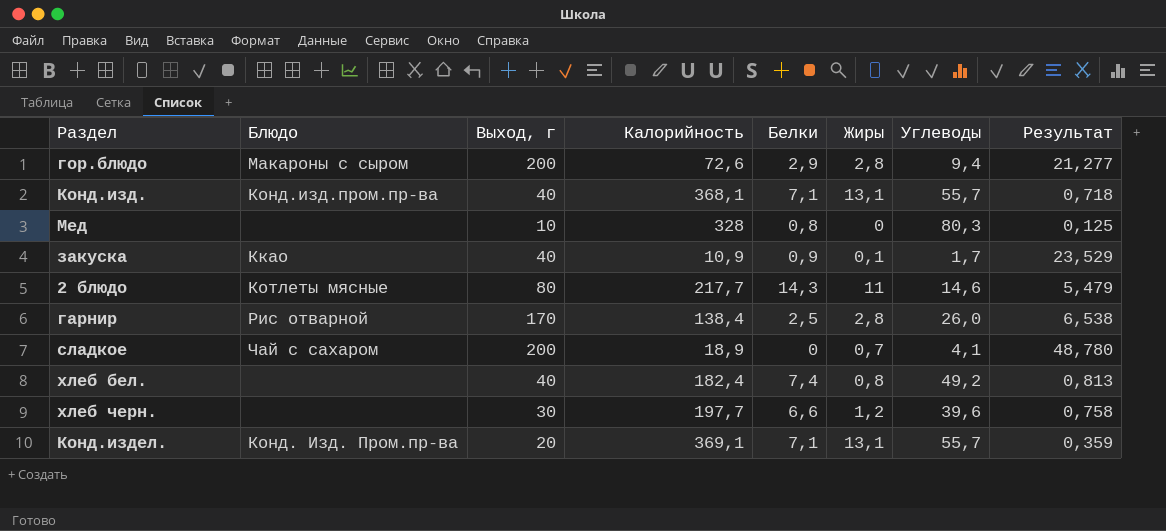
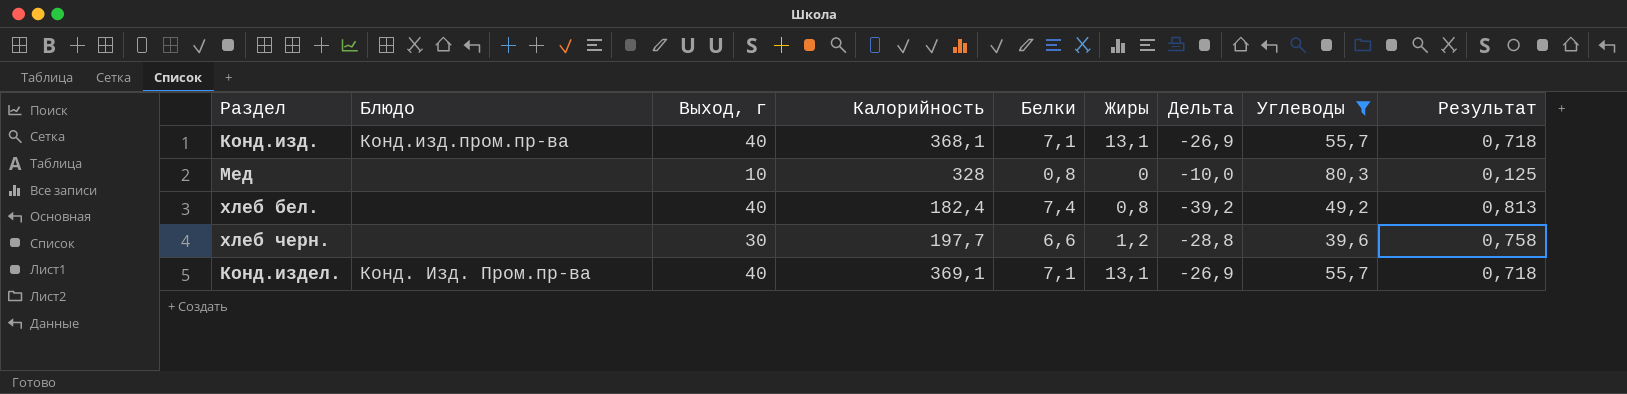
filter: none -> Углеводы >= 39,6
column Дельта | formula: none -> [Жиры] - [Выход, г]
Конд.издел. | Выход, г: 20 -> 40
Конд.издел. | Результат: 0,359 -> 0,718

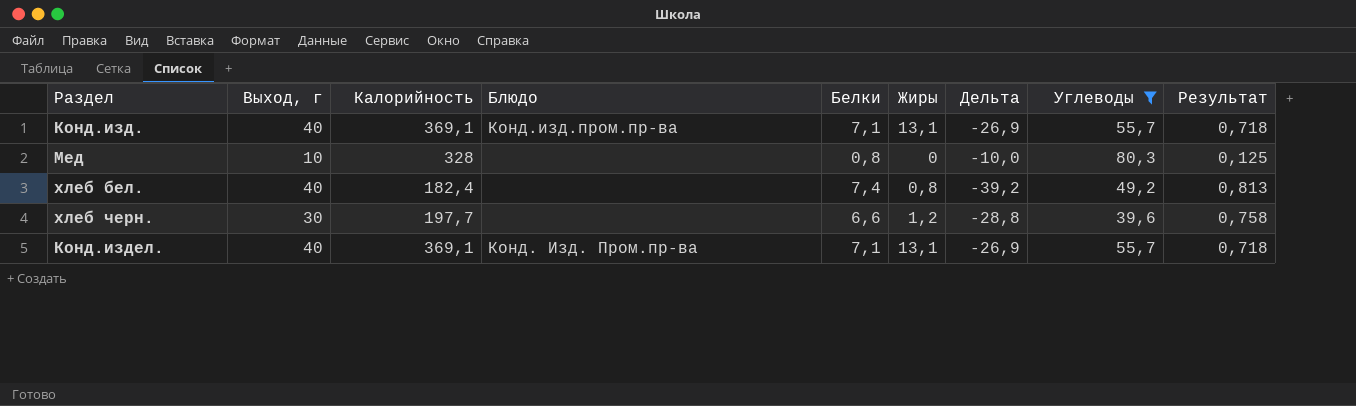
column Блюдо | position: 2 -> 4
Конд.изд. | Калорийность: 368,1 -> 369,1

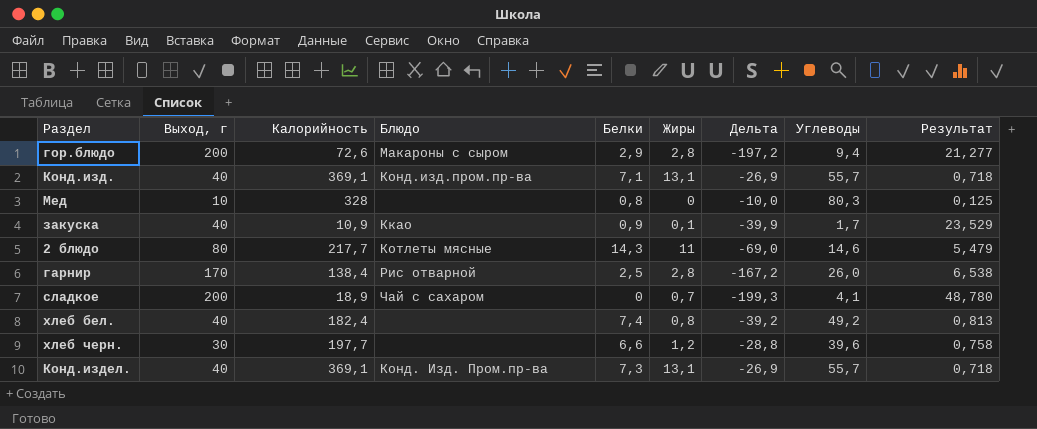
filter: Углеводы >= 39,6 -> none
Конд.издел. | Белки: 7,1 -> 7,3

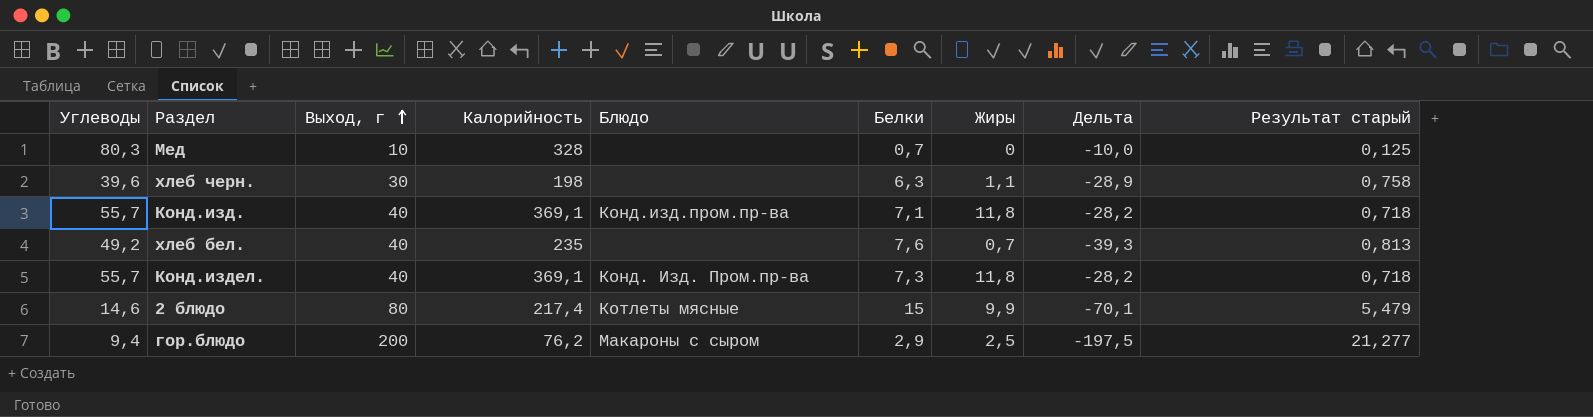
row order: none -> Выход, г ascending
column Углеводы | position: 8 -> 1
column name: Результат -> Результат старый
row закуска: 40 | 10,9 | Ккао | 0,9 | 0,1 | -39,9 | 1,7 | 23,529 -> none
row гарнир: 170 | 138,4 | Рис отварной | 2,5 | 2,8 | -167,2 | 26,0 | 6,538 -> none
row сладкое: 200 | 18,9 | Чай с сахаром | 0 | 0,7 | -199,3 | 4,1 | 48,780 -> none
Мед | Белки: 0,8 -> 0,7
хлеб черн. | Калорийность: 197,7 -> 198
хлеб черн. | Белки: 6,6 -> 6,3
хлеб черн. | Жиры: 1,2 -> 1,1
хлеб черн. | Дельта: -28,8 -> -28,9
Конд.изд. | Жиры: 13,1 -> 11,8
Конд.изд. | Дельта: -26,9 -> -28,2
хлеб бел. | Калорийность: 182,4 -> 235
хлеб бел. | Белки: 7,4 -> 7,6
хлеб бел. | Жиры: 0,8 -> 0,7
хлеб бел. | Дельта: -39,2 -> -39,3
Конд.издел. | Жиры: 13,1 -> 11,8
Конд.издел. | Дельта: -26,9 -> -28,2
2 блюдо | Калорийность: 217,7 -> 217,4
2 блюдо | Белки: 14,3 -> 15
2 блюдо | Жиры: 11 -> 9,9
2 блюдо | Дельта: -69,0 -> -70,1
гор.блюдо | Калорийность: 72,6 -> 76,2
гор.блюдо | Жиры: 2,8 -> 2,5
гор.блюдо | Дельта: -197,2 -> -197,5

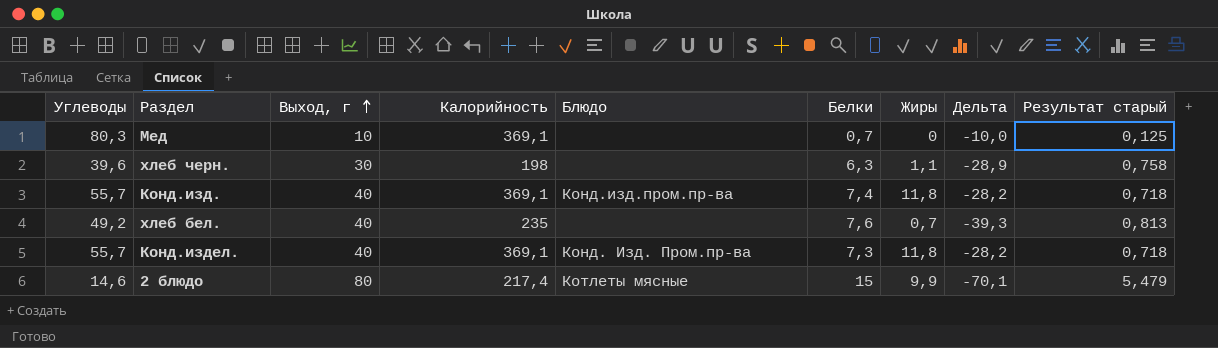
row гор.блюдо: 9,4 | 200 | 76,2 | Макароны с сыром | 2,9 | 2,5 | -197,5 | 21,277 -> none
Мед | Калорийность: 328 -> 369,1
Конд.изд. | Белки: 7,1 -> 7,4

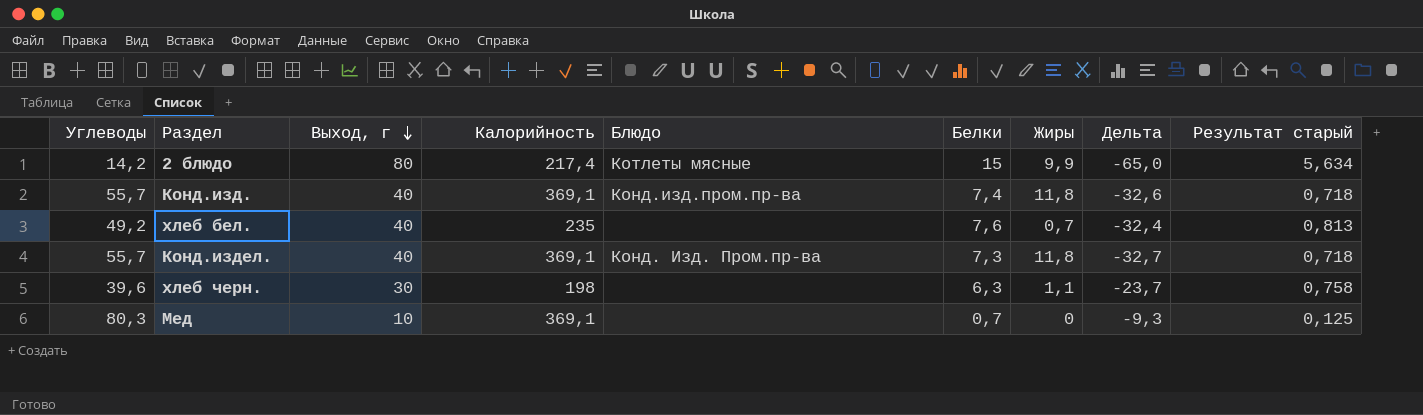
row order: Выход, г ascending -> Выход, г descending
column Дельта | formula: [Жиры] - [Выход, г] -> [Белки] - [Выход, г]
2 блюдо | Углеводы: 14,6 -> 14,2
2 блюдо | Результат старый: 5,479 -> 5,634

